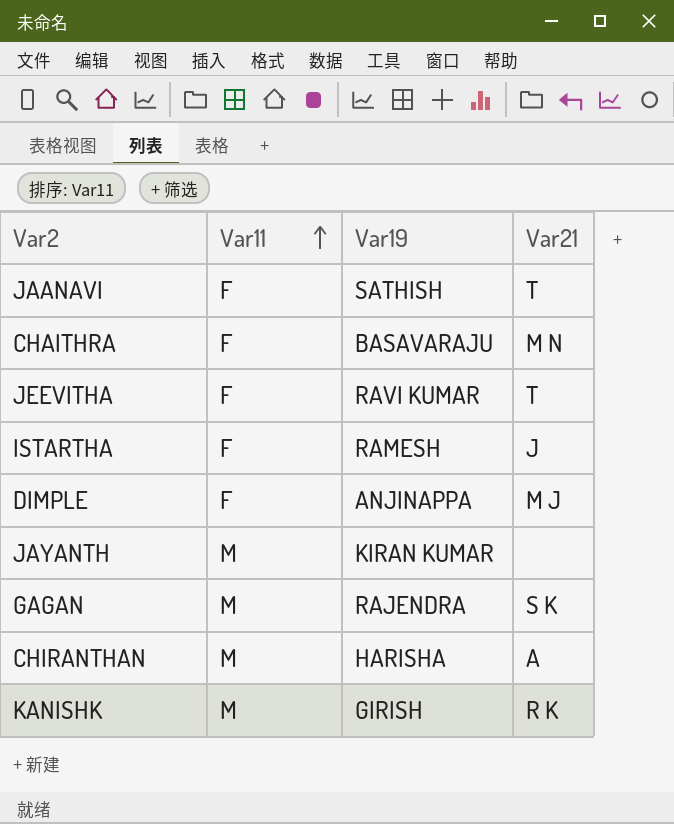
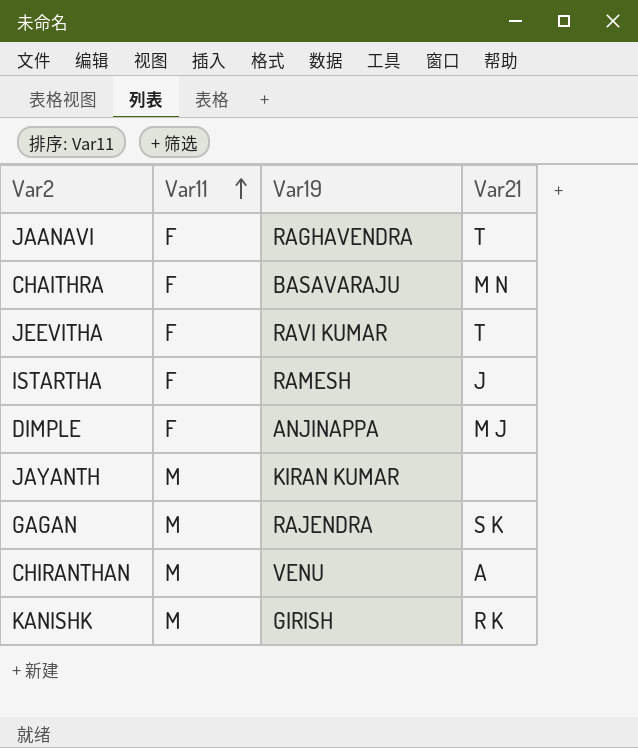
JAANAVI | Var19: SATHISH -> RAGHAVENDRA
CHIRANTHAN | Var19: HARISHA -> VENU

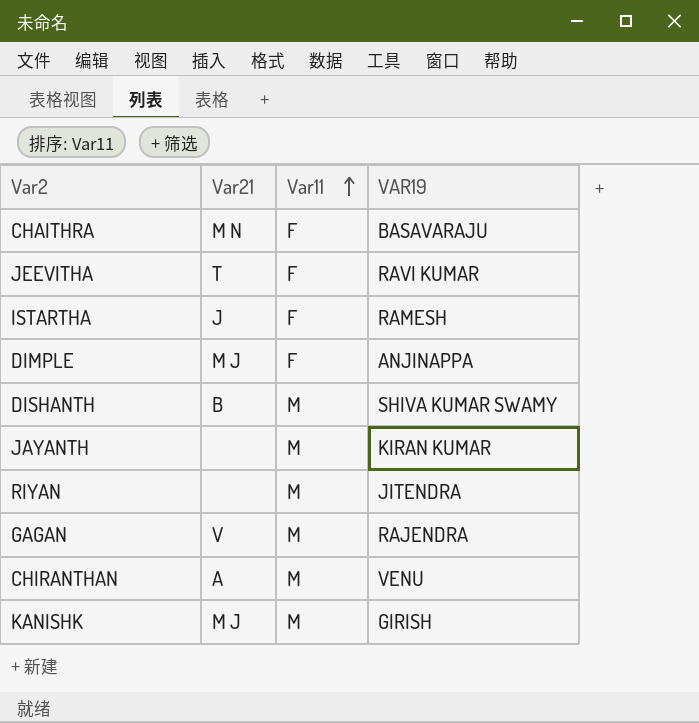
column Var21 | position: 4 -> 2
column name: Var19 -> VAR19
row JAANAVI: F | RAGHAVENDRA | T -> none
row DISHANTH: none -> B | M | SHIVA KUMAR SWAMY
row RIYAN: none -> none | M | JITENDRA
GAGAN | Var21: S K -> V
KANISHK | Var21: R K -> M J

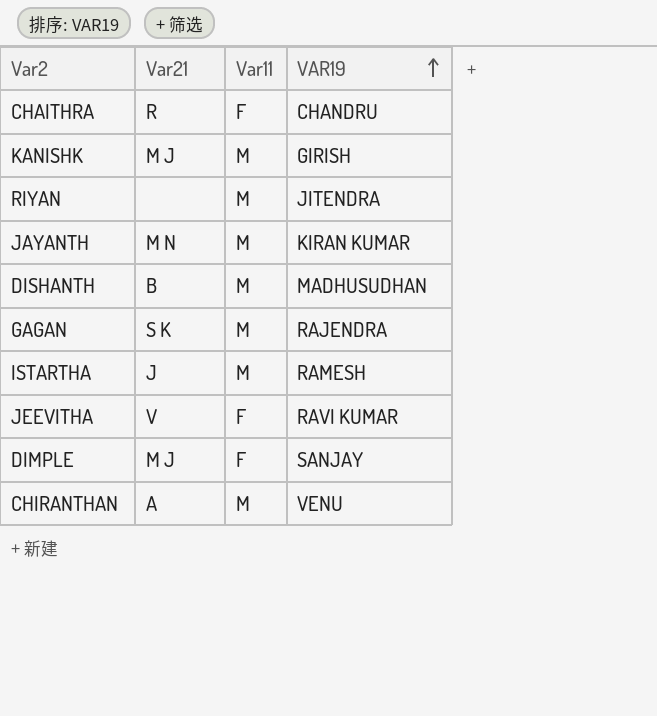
row order: Var11 ascending -> VAR19 ascending
CHAITHRA | Var21: M N -> R
CHAITHRA | VAR19: BASAVARAJU -> CHANDRU
JAYANTH | Var21: none -> M N
DISHANTH | VAR19: SHIVA KUMAR SWAMY -> MADHUSUDHAN
GAGAN | Var21: V -> S K
ISTARTHA | Var11: F -> M
JEEVITHA | Var21: T -> V
DIMPLE | VAR19: ANJINAPPA -> SANJAY

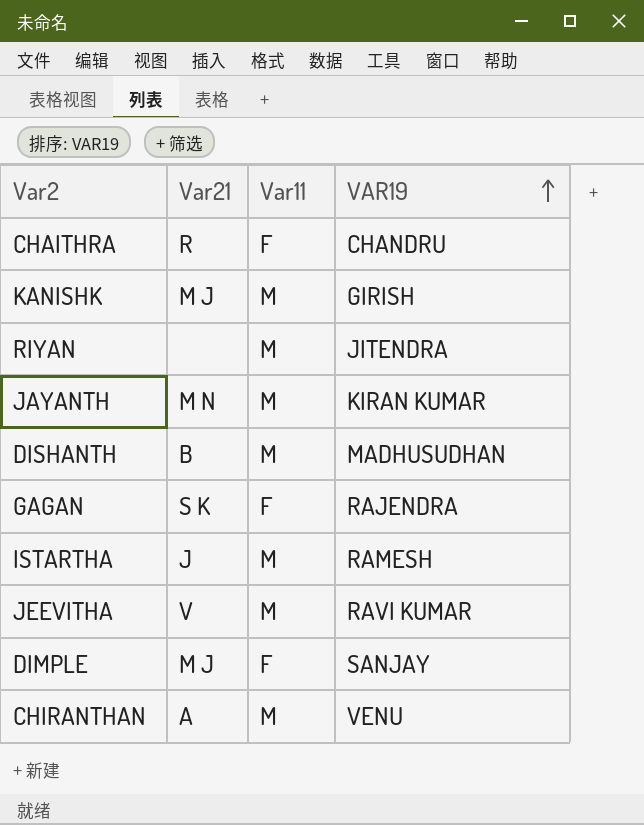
GAGAN | Var11: M -> F
JEEVITHA | Var11: F -> M

